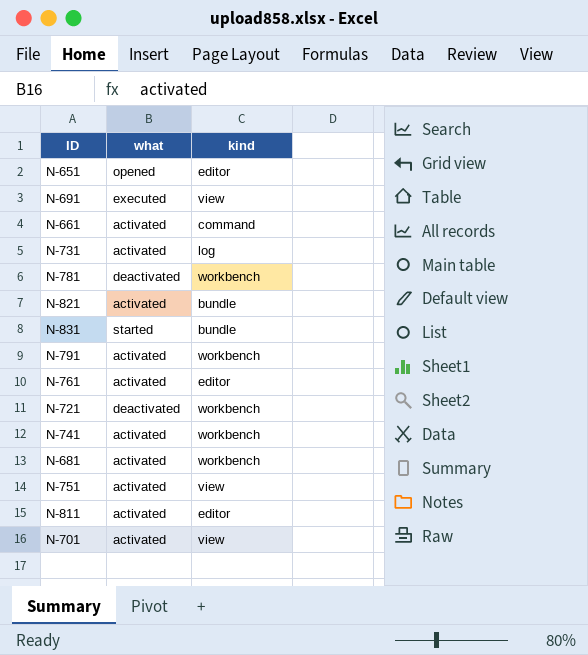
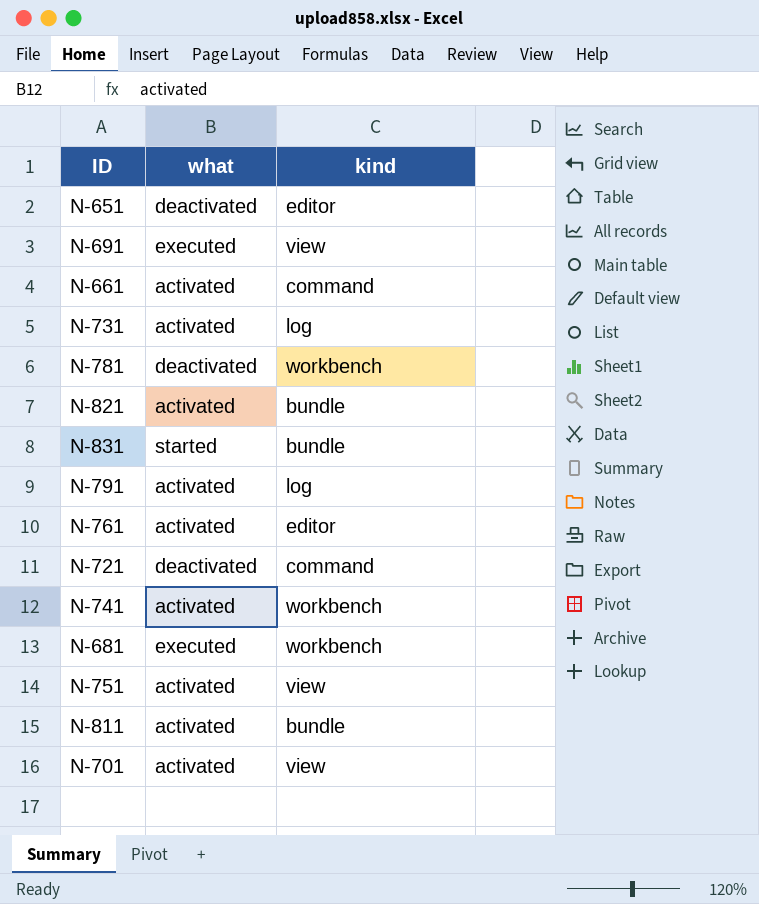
N-651 | what: opened -> deactivated
N-791 | kind: workbench -> log
N-721 | kind: workbench -> command
N-681 | what: activated -> executed
N-811 | kind: editor -> bundle

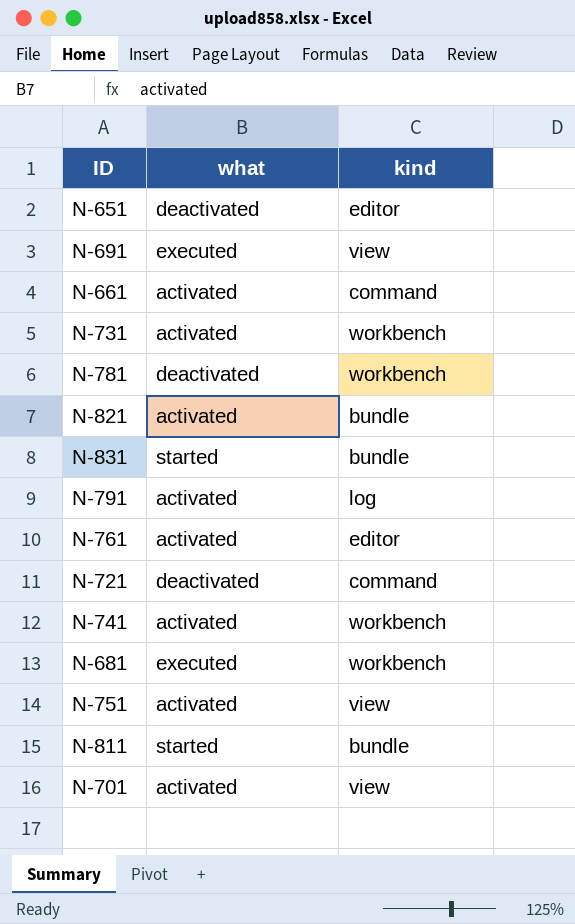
N-731 | kind: log -> workbench
N-811 | what: activated -> started

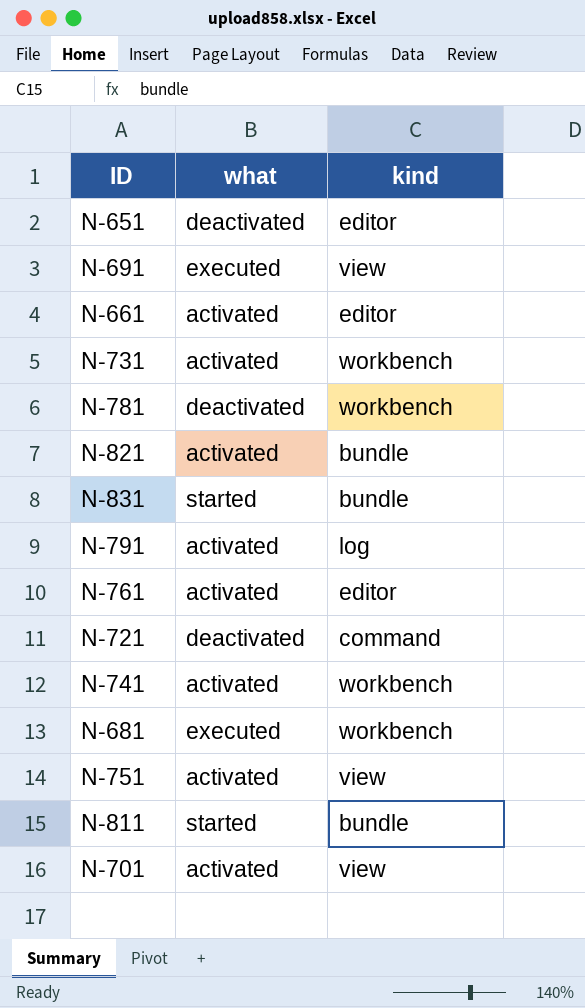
N-661 | kind: command -> editor

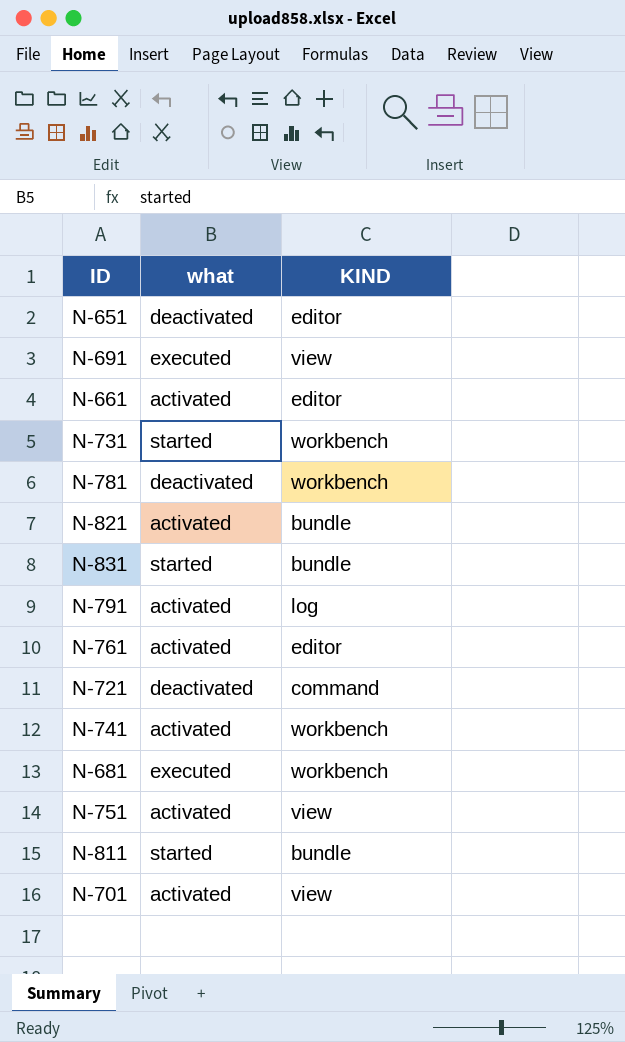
column name: kind -> KIND
N-731 | what: activated -> started

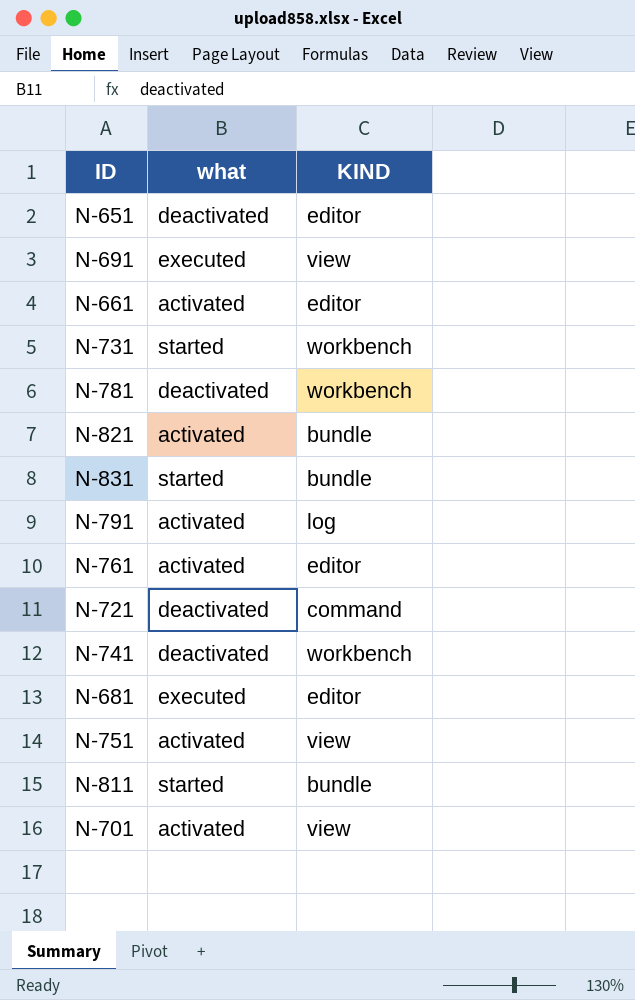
N-741 | what: activated -> deactivated
N-681 | KIND: workbench -> editor

